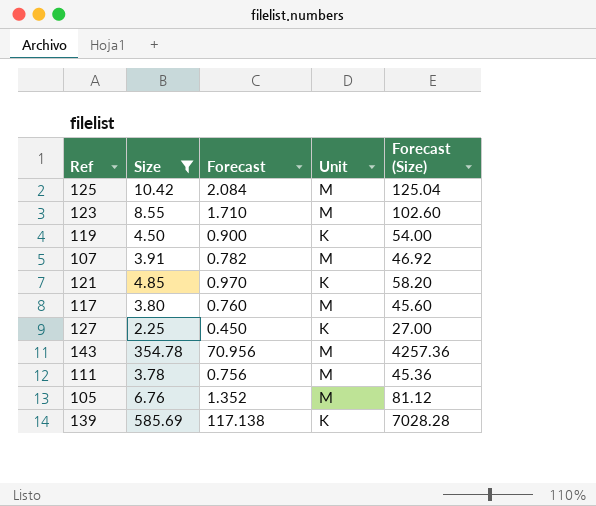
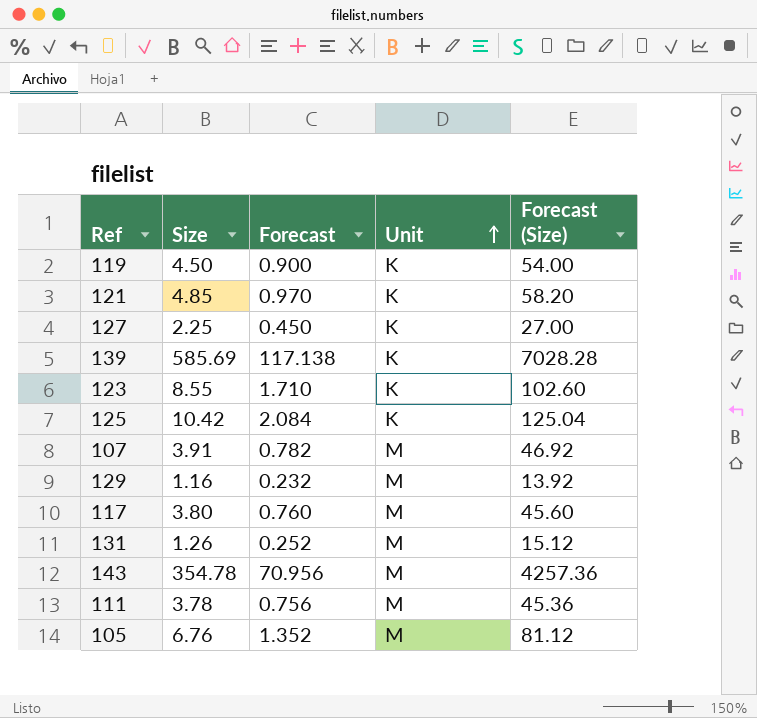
filter: Size >= 2.25 -> none
row order: none -> Unit ascending
123 | Unit: M -> K
125 | Unit: M -> K

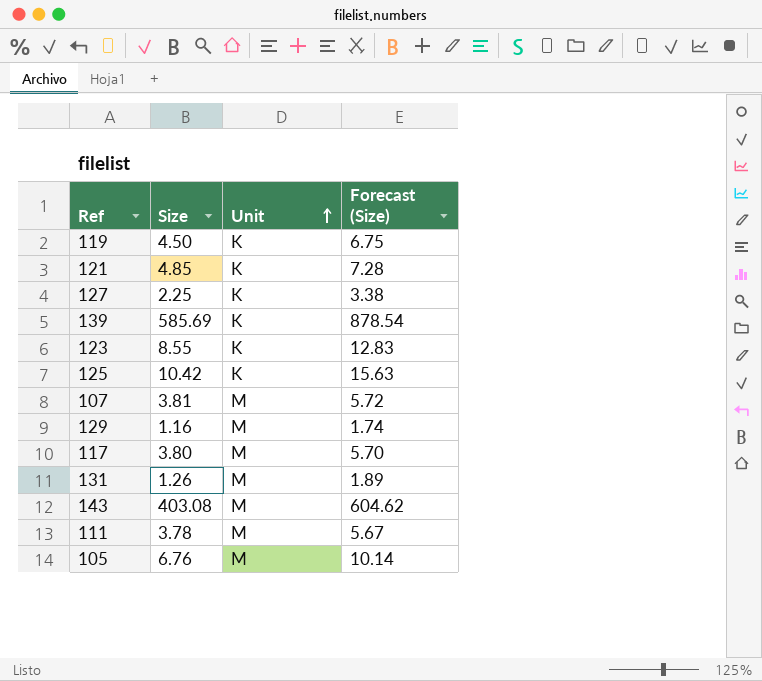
column Forecast | formula: [Size] * 0.2 -> none
column Forecast (Size) | formula: [Size] * 12 -> [Size] * 1.5
107 | Size: 3.91 -> 3.81
143 | Size: 354.78 -> 403.08

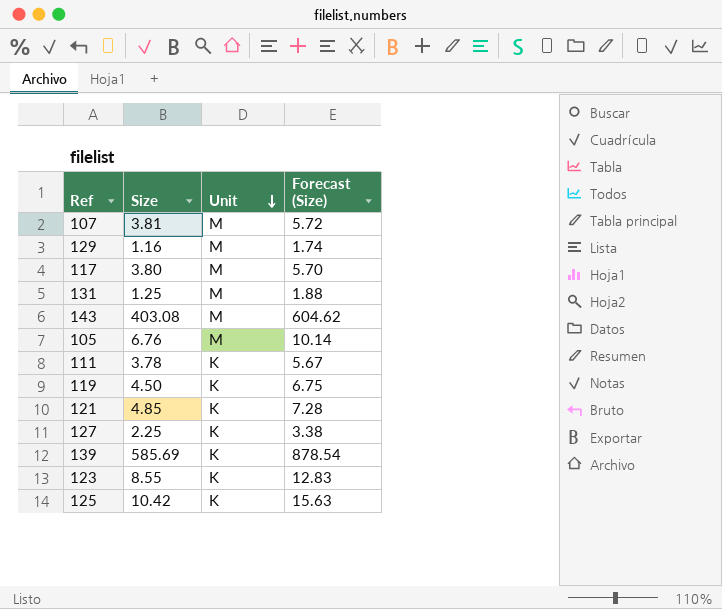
row order: Unit ascending -> Unit descending
131 | Size: 1.26 -> 1.25
131 | Forecast (Size): 1.89 -> 1.88
111 | Unit: M -> K

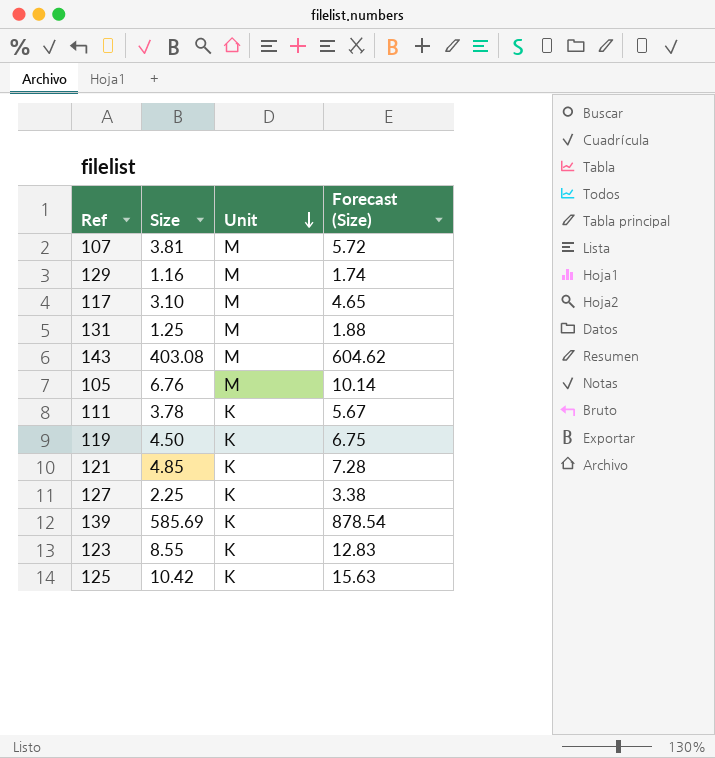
117 | Size: 3.80 -> 3.10
117 | Forecast (Size): 5.70 -> 4.65

